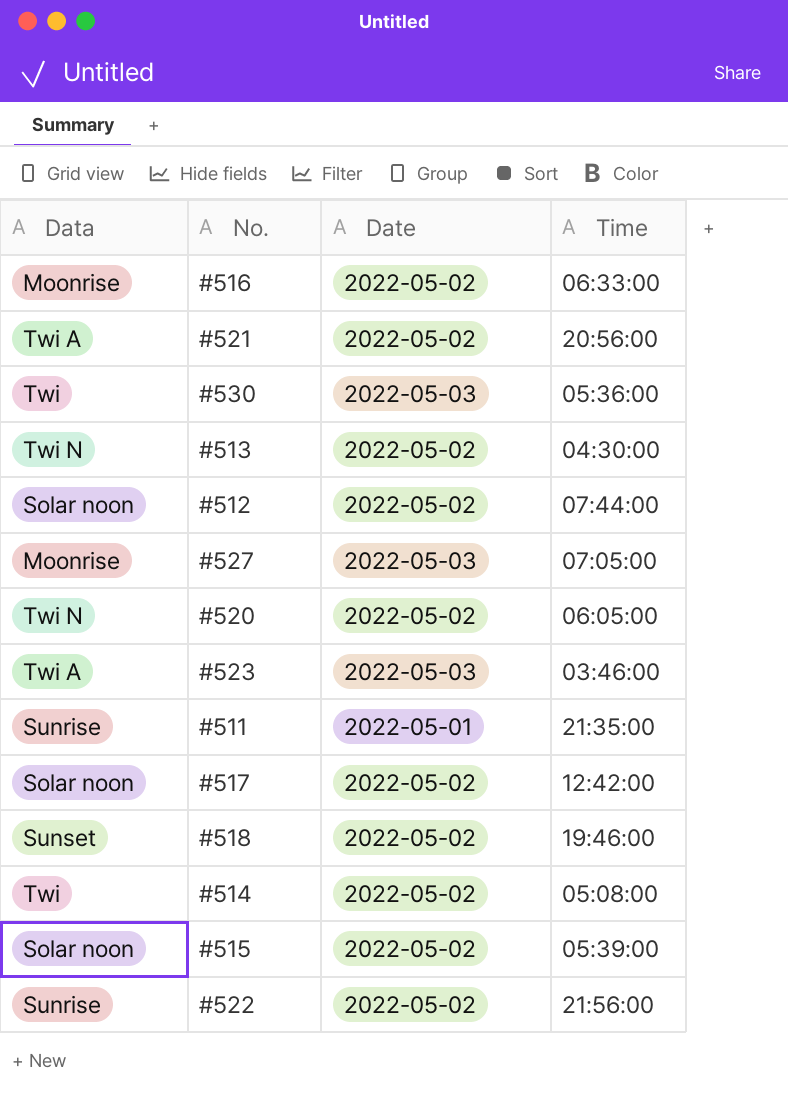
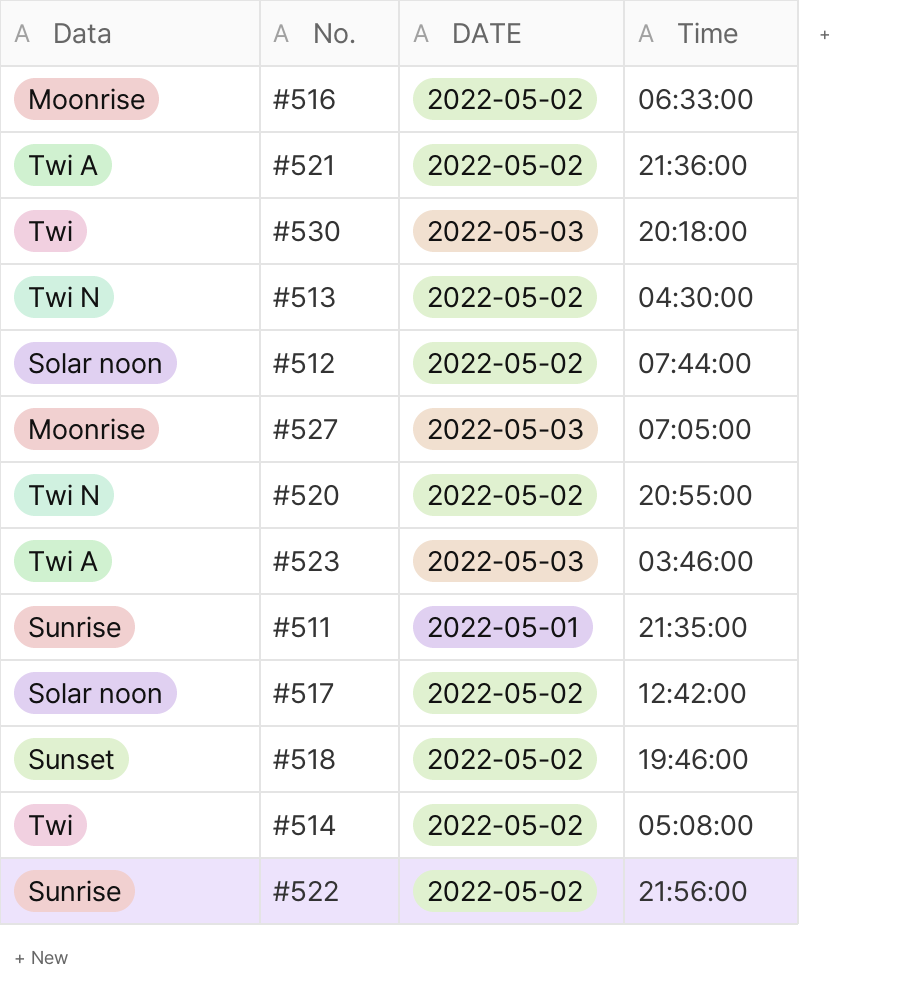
column name: Date -> DATE
row #515: Solar noon | 2022-05-02 | 05:39:00 -> none
#521 | Time: 20:56:00 -> 21:36:00
#530 | Time: 05:36:00 -> 20:18:00
#520 | Time: 06:05:00 -> 20:55:00

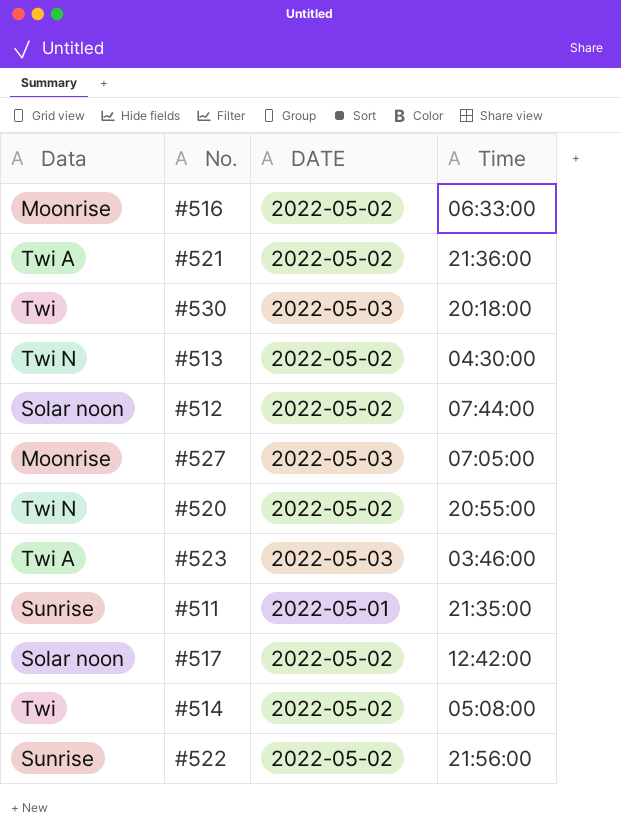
row #518: Sunset | 2022-05-02 | 19:46:00 -> none

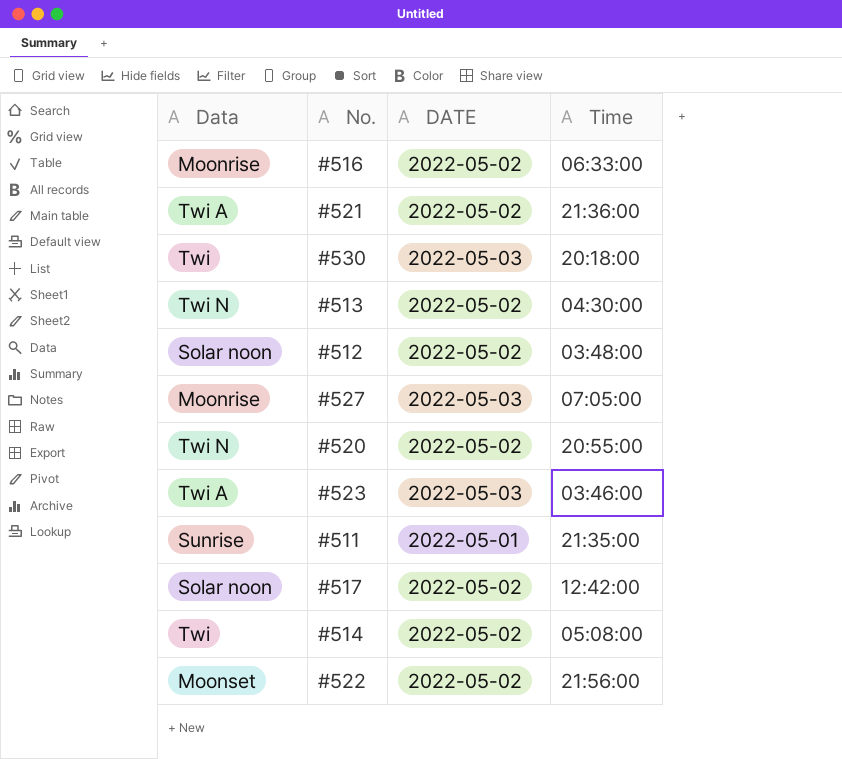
#512 | Time: 07:44:00 -> 03:48:00
#522 | Data: Sunrise -> Moonset

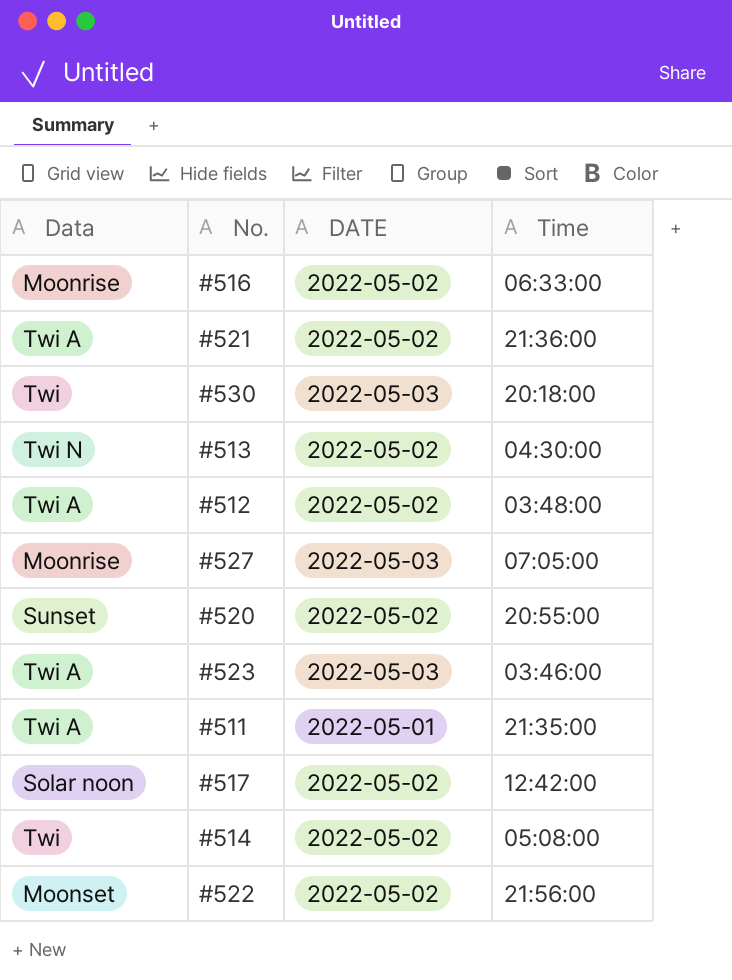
#512 | Data: Solar noon -> Twi A
#520 | Data: Twi N -> Sunset
#511 | Data: Sunrise -> Twi A

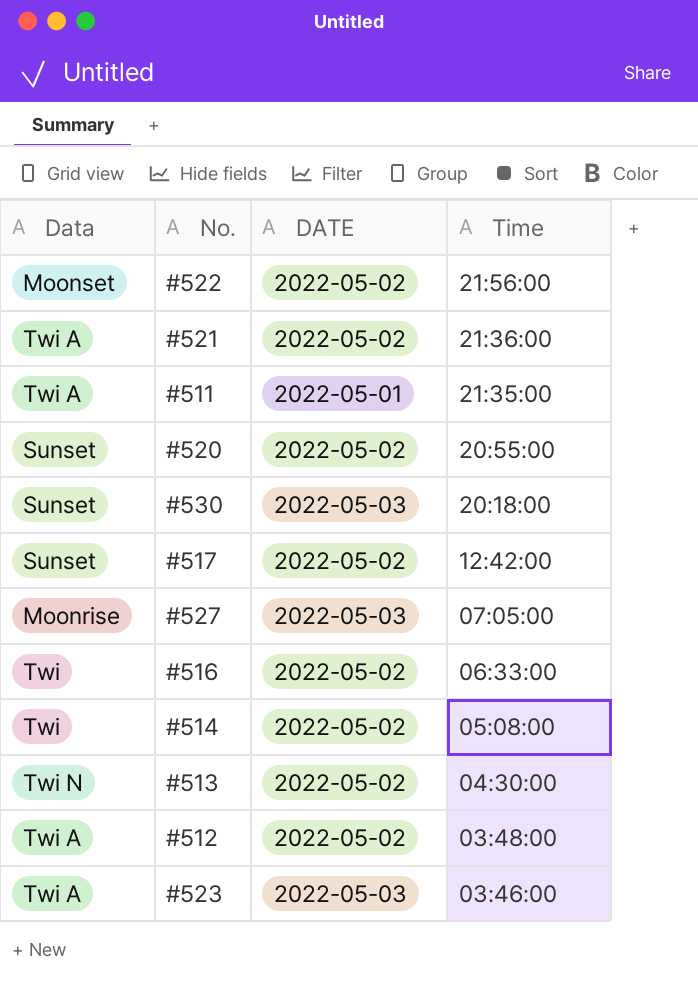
row order: none -> Time descending
#530 | Data: Twi -> Sunset
#517 | Data: Solar noon -> Sunset
#516 | Data: Moonrise -> Twi

